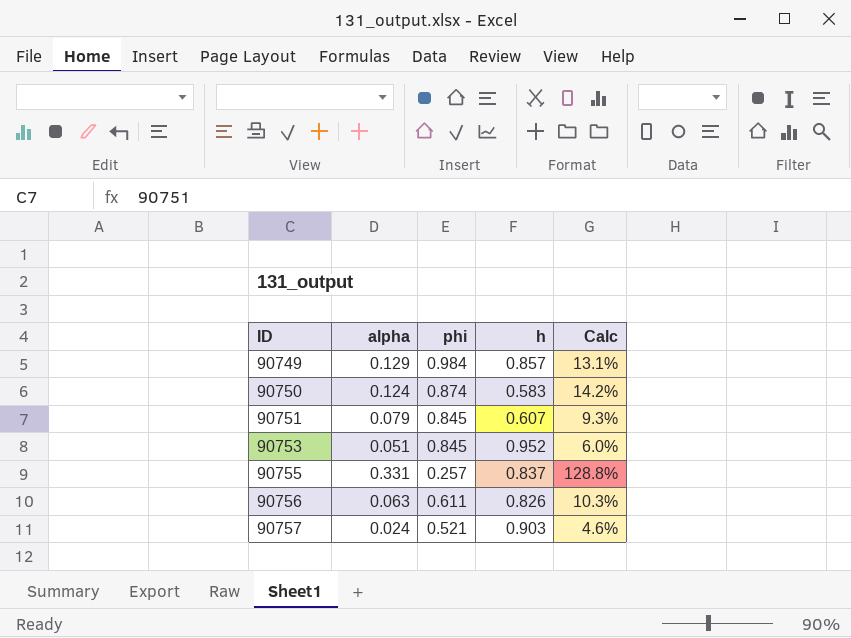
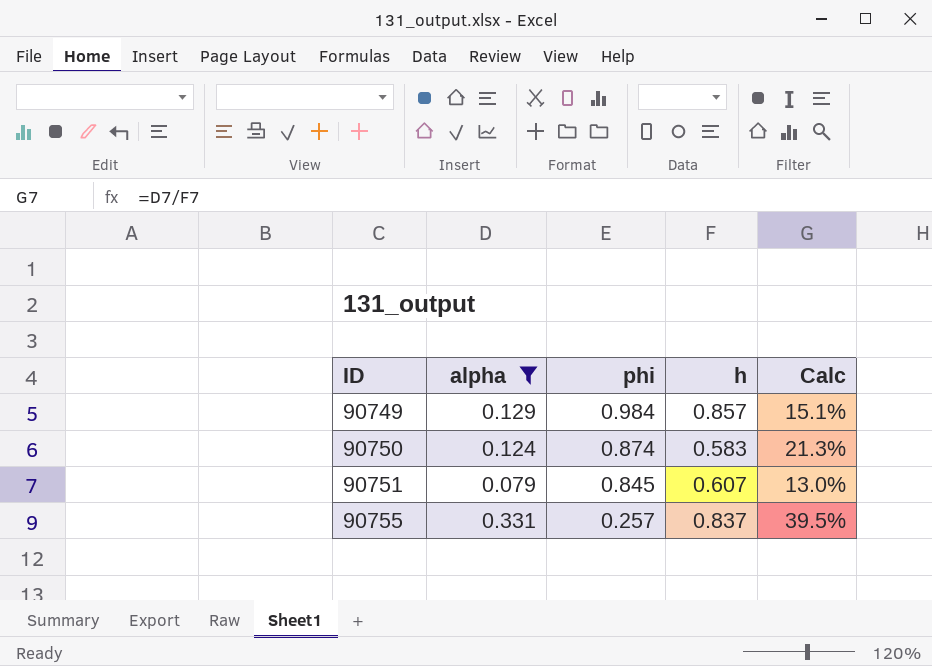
filter: none -> alpha >= 0.079
column Calc | formula: [alpha] / [phi] -> [alpha] / [h]

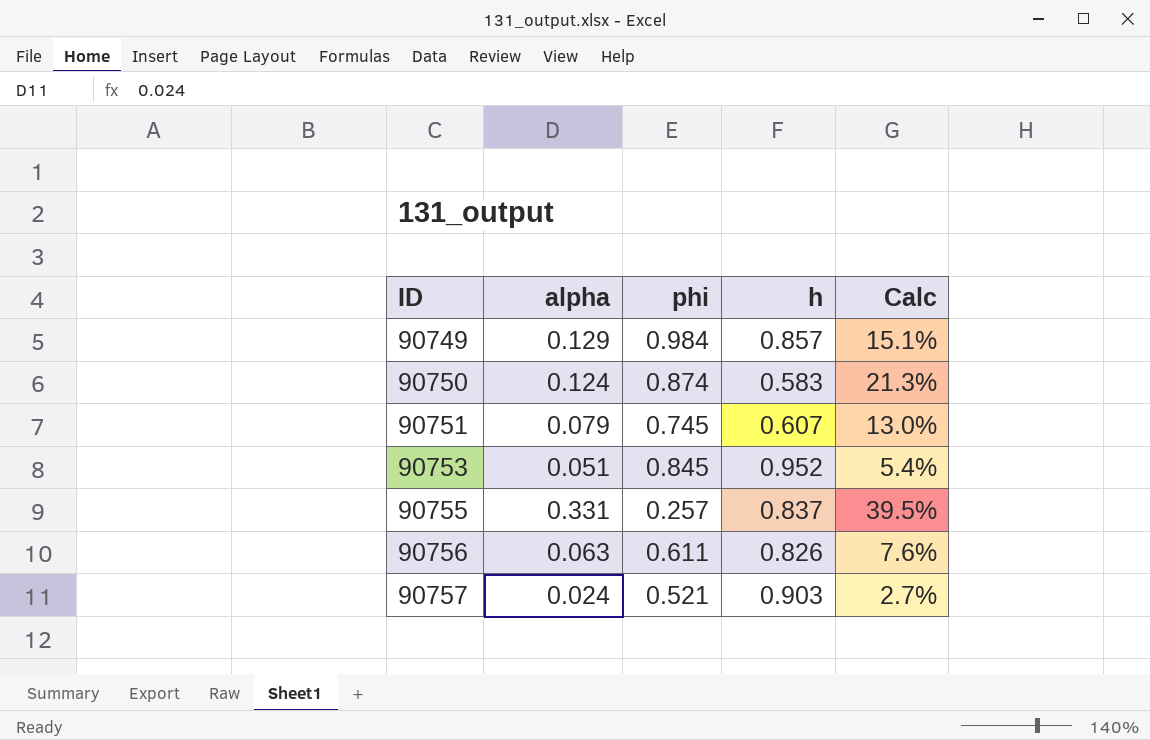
filter: alpha >= 0.079 -> none
90751 | phi: 0.845 -> 0.745

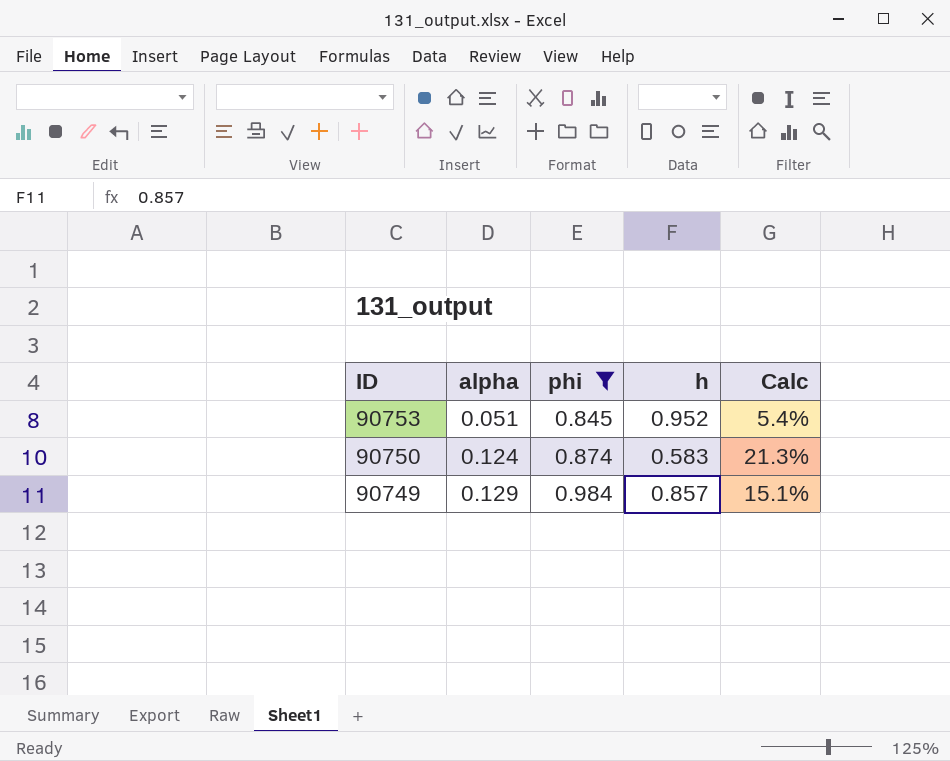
filter: none -> phi >= 0.845
row order: ID ascending -> ID descending

